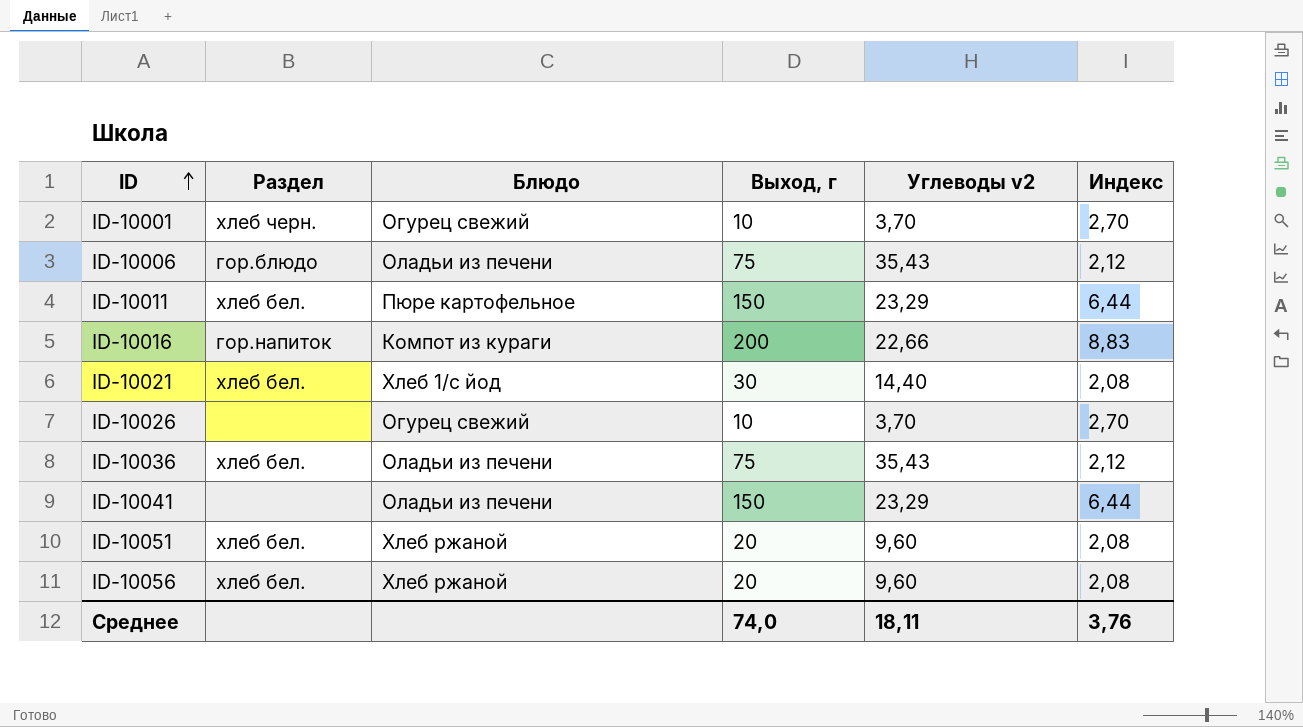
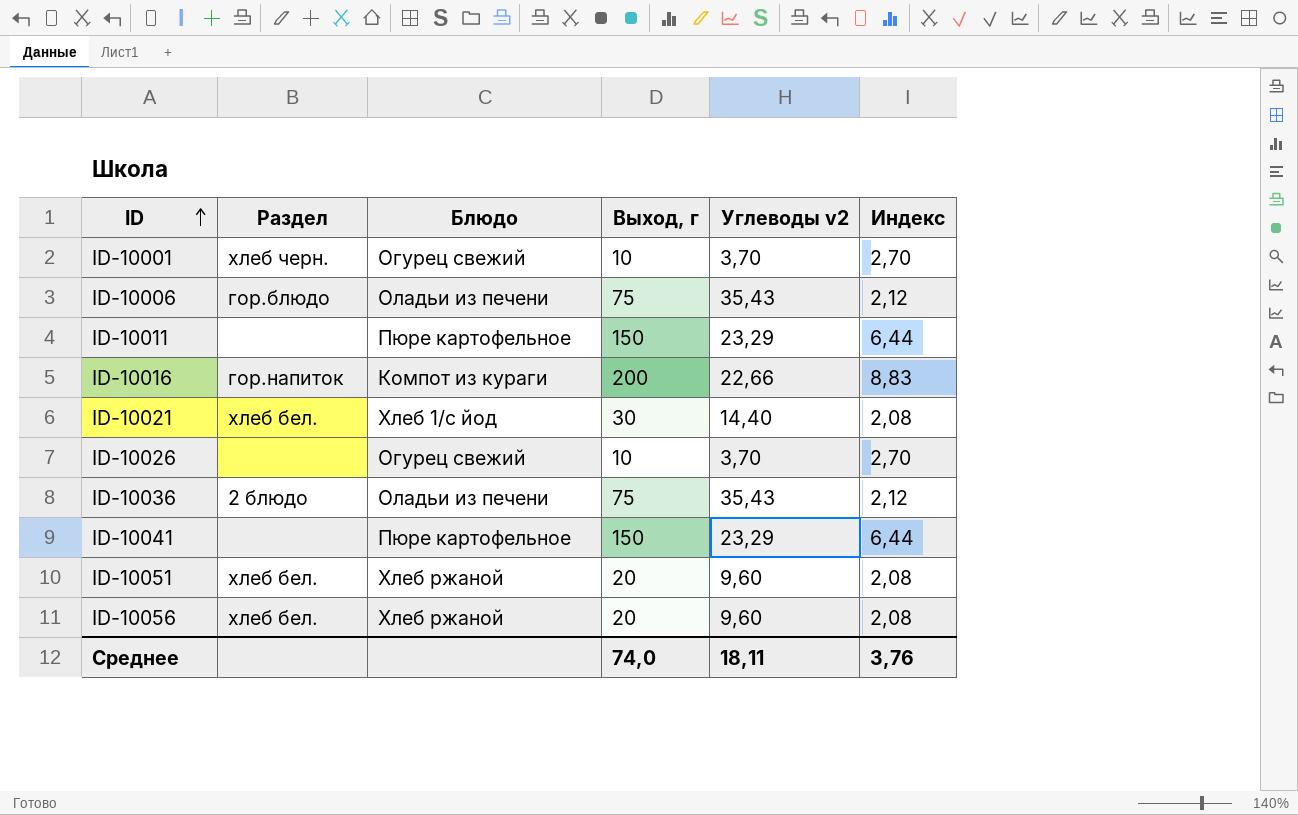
ID-10011 | Раздел: хлеб бел. -> none
ID-10036 | Раздел: хлеб бел. -> 2 блюдо
ID-10041 | Блюдо: Оладьи из печени -> Пюре картофельное

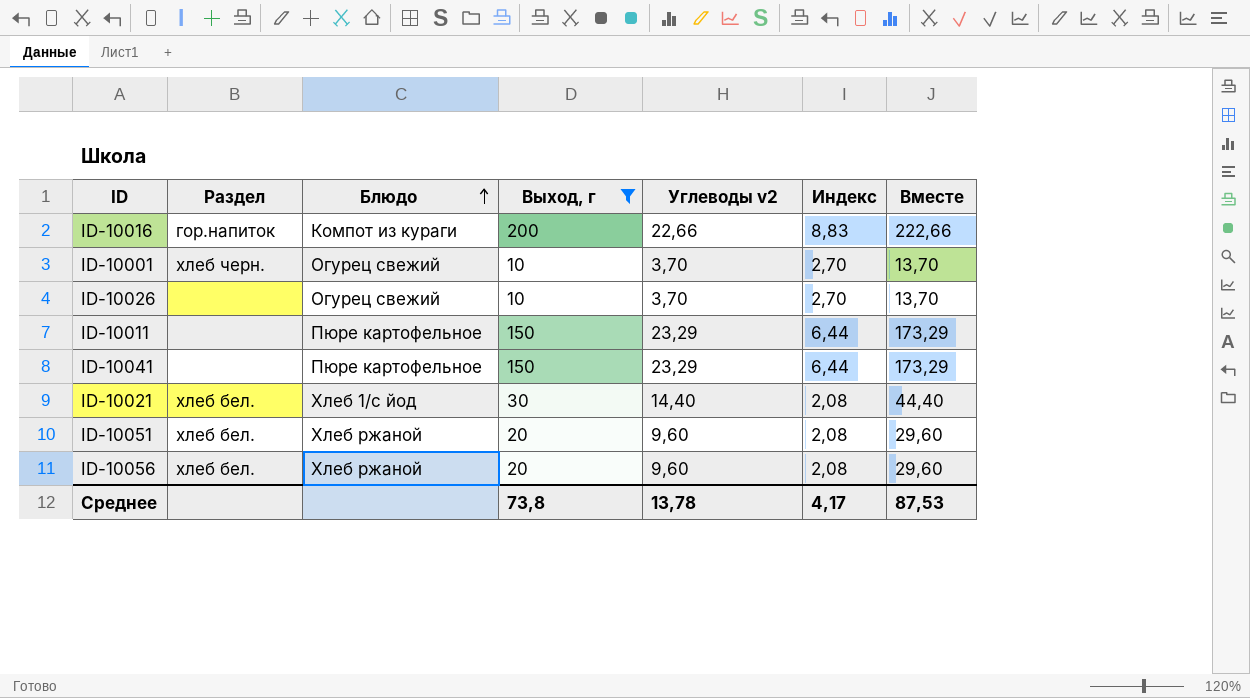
filter: none -> Выход, г != 75
row order: ID ascending -> Блюдо ascending
column Вместе | formula: none -> [Выход, г] + [Углеводы v2]
Среднее | Выход, г: 74,0 -> 73,8
Среднее | Углеводы v2: 18,11 -> 13,78
Среднее | Индекс: 3,76 -> 4,17

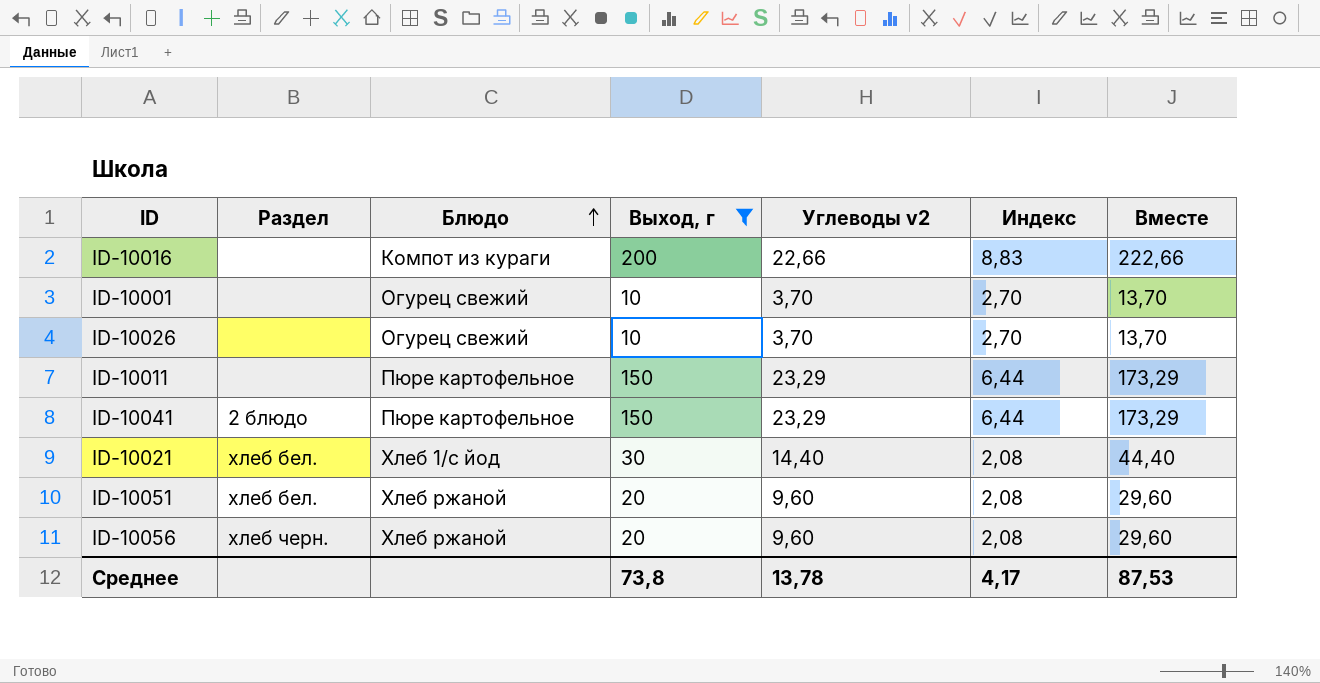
ID-10016 | Раздел: гор.напиток -> none
ID-10001 | Раздел: хлеб черн. -> none
ID-10041 | Раздел: none -> 2 блюдо
ID-10056 | Раздел: хлеб бел. -> хлеб черн.

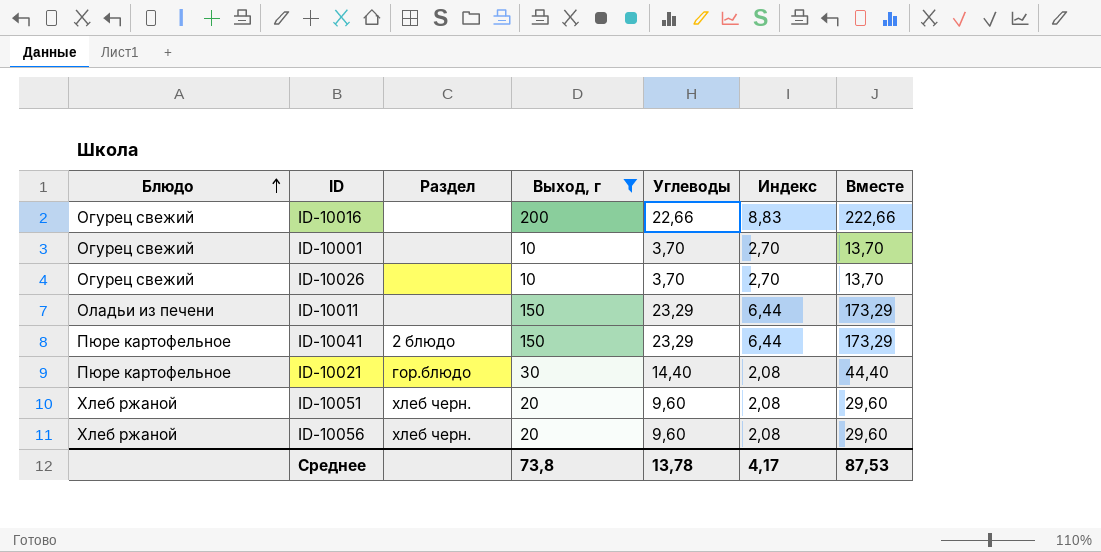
column Блюдо | position: 3 -> 1
column name: Углеводы v2 -> Углеводы
ID-10016 | Блюдо: Компот из кураги -> Огурец свежий
ID-10011 | Блюдо: Пюре картофельное -> Оладьи из печени
ID-10021 | Блюдо: Хлеб 1/с йод -> Пюре картофельное
ID-10021 | Раздел: хлеб бел. -> гор.блюдо
ID-10051 | Раздел: хлеб бел. -> хлеб черн.

